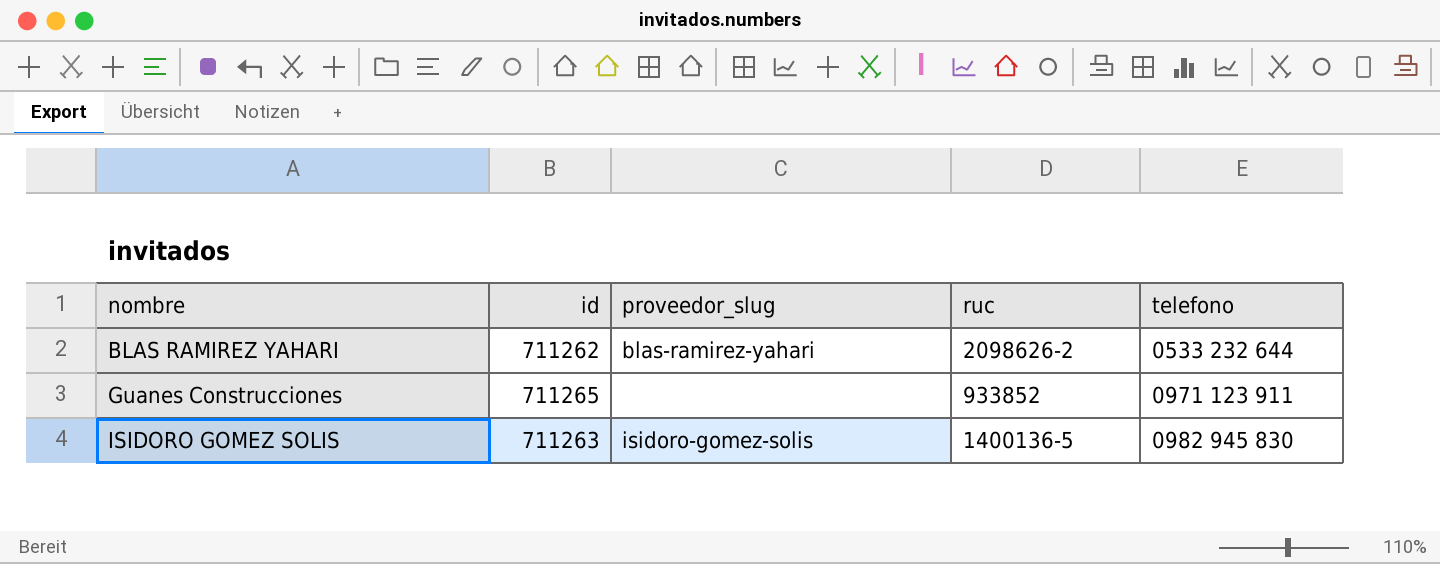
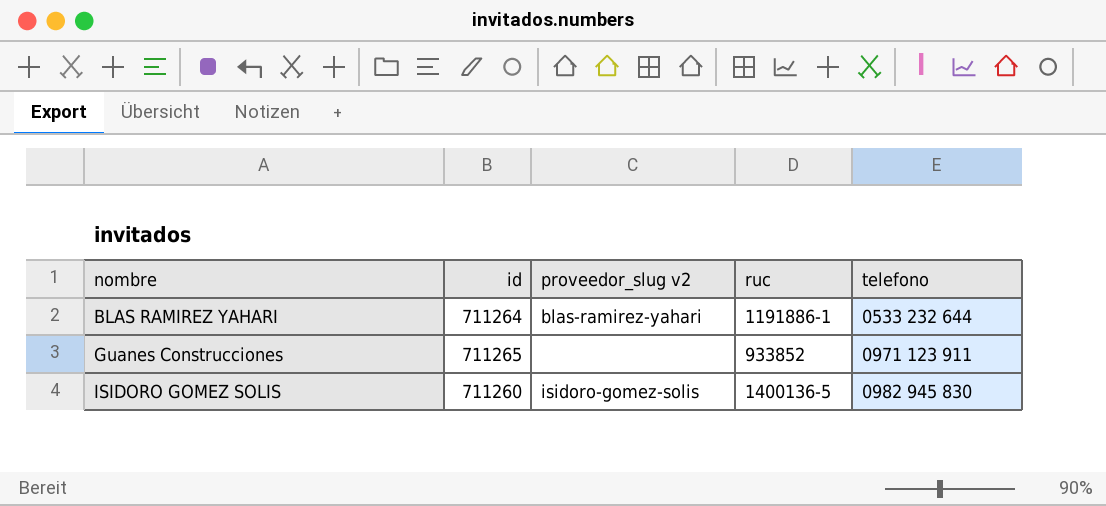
column name: proveedor_slug -> proveedor_slug v2
BLAS RAMIREZ YAHARI | id: 711262 -> 711264
BLAS RAMIREZ YAHARI | ruc: 2098626-2 -> 1191886-1
ISIDORO GOMEZ SOLIS | id: 711263 -> 711260

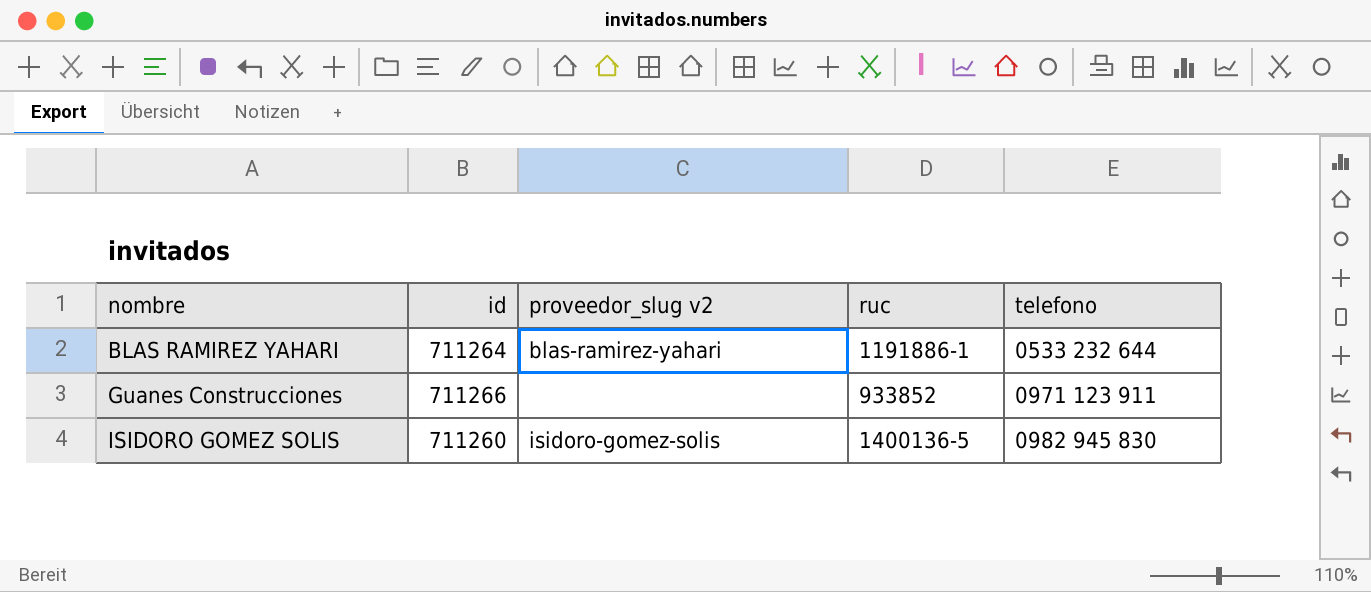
Guanes Construcciones | id: 711265 -> 711266

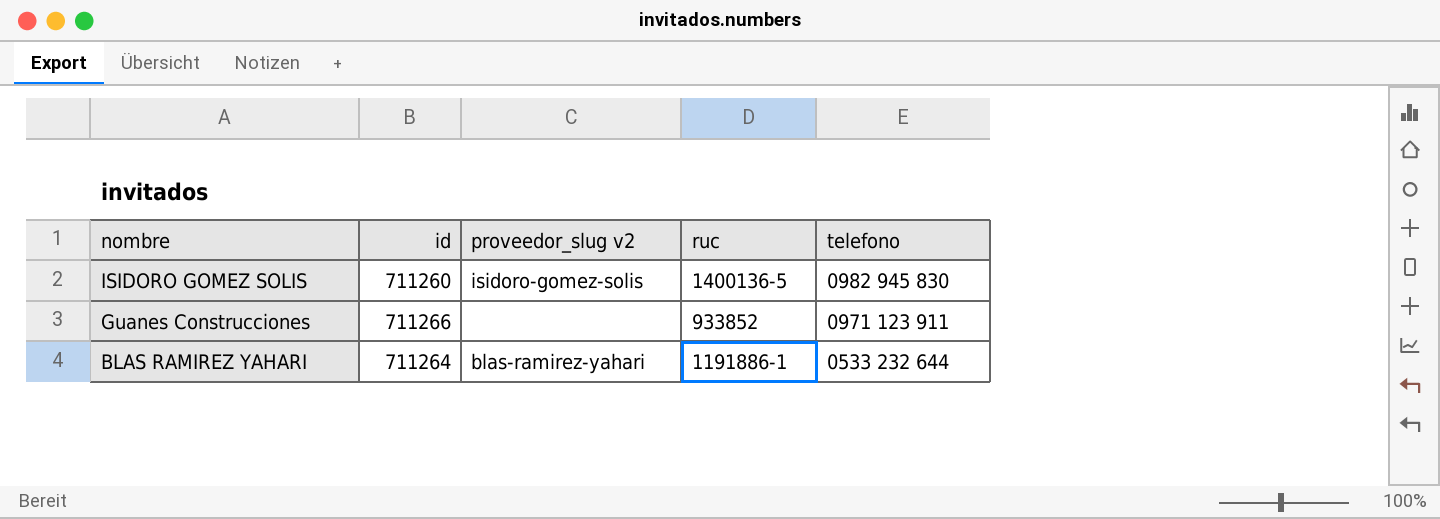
row order: nombre ascending -> nombre descending

